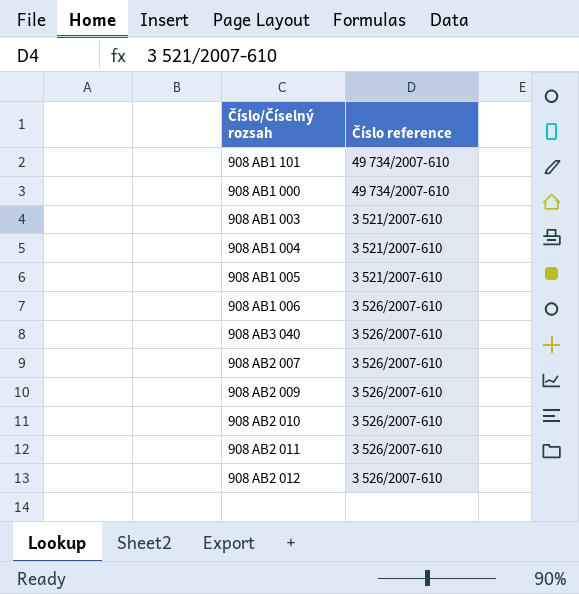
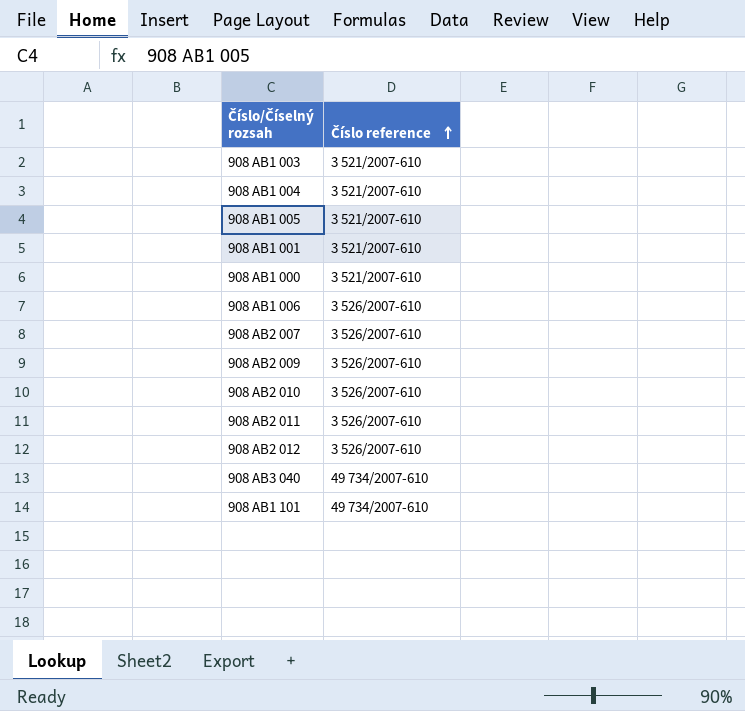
row order: none -> Číslo reference ascending
row 908 AB1 001: none -> 3 521/2007-610
908 AB1 000 | Číslo reference: 49 734/2007-610 -> 3 521/2007-610
908 AB3 040 | Číslo reference: 3 526/2007-610 -> 49 734/2007-610

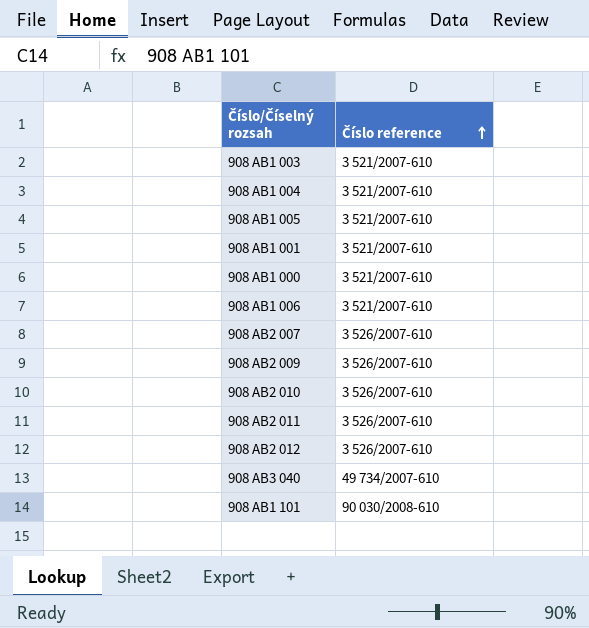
908 AB1 006 | Číslo reference: 3 526/2007-610 -> 3 521/2007-610
908 AB1 101 | Číslo reference: 49 734/2007-610 -> 90 030/2008-610

